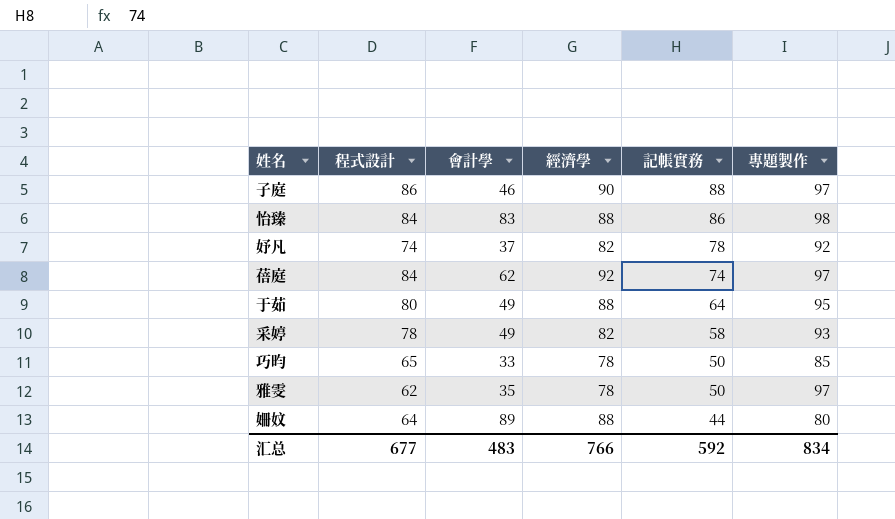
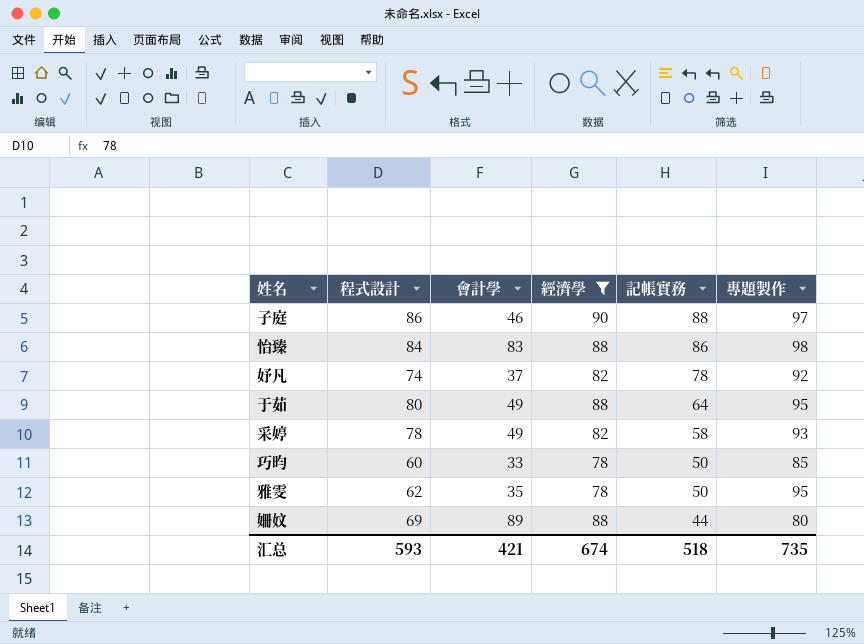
filter: none -> 經濟學 != 92
巧昀 | 程式設計: 65 -> 60
雅雯 | 專題製作: 97 -> 95
姍妏 | 程式設計: 64 -> 69
汇总 | 程式設計: 677 -> 593
汇总 | 會計學: 483 -> 421
汇总 | 經濟學: 766 -> 674
汇总 | 記帳實務: 592 -> 518
汇总 | 專題製作: 834 -> 735

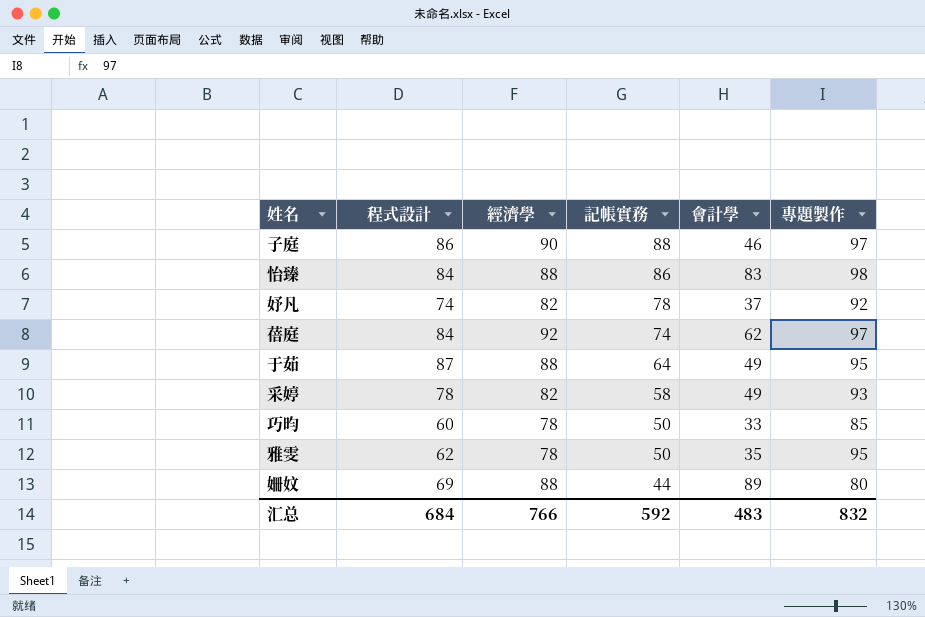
filter: 經濟學 != 92 -> none
column 會計學 | position: 3 -> 5
于茹 | 程式設計: 80 -> 87
汇总 | 程式設計: 593 -> 684
汇总 | 經濟學: 674 -> 766
汇总 | 記帳實務: 518 -> 592
汇总 | 會計學: 421 -> 483
汇总 | 專題製作: 735 -> 832

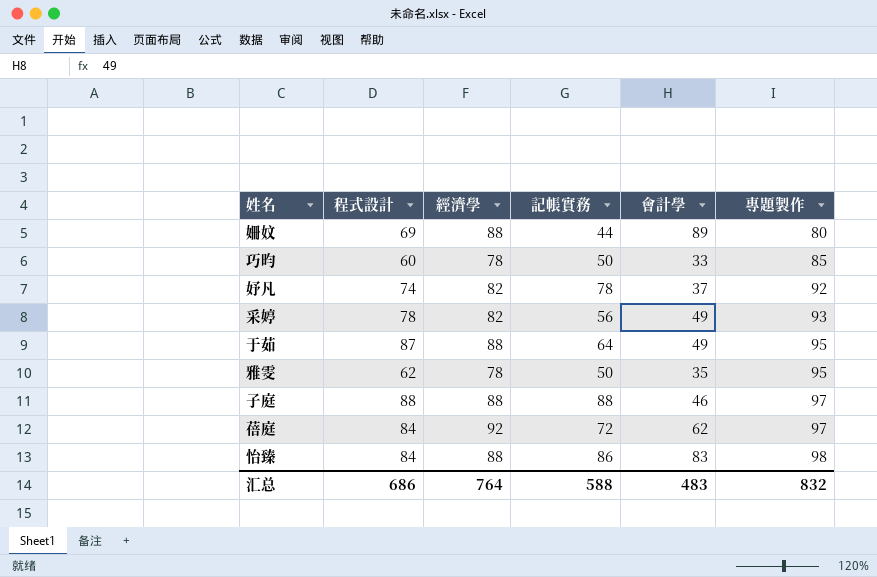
row order: 記帳實務 descending -> 專題製作 ascending
采婷 | 記帳實務: 58 -> 56
子庭 | 程式設計: 86 -> 88
子庭 | 經濟學: 90 -> 88
蓓庭 | 記帳實務: 74 -> 72
汇总 | 程式設計: 684 -> 686
汇总 | 經濟學: 766 -> 764
汇总 | 記帳實務: 592 -> 588

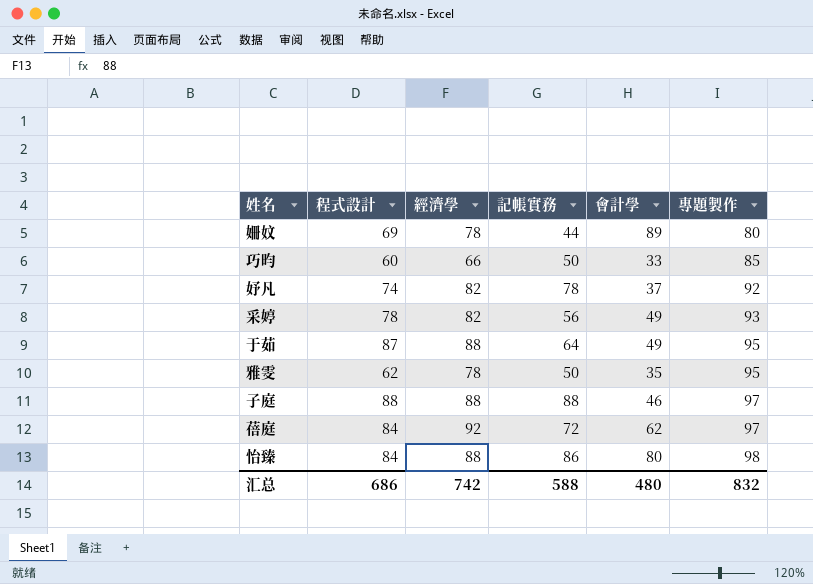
姍妏 | 經濟學: 88 -> 78
巧昀 | 經濟學: 78 -> 66
怡臻 | 會計學: 83 -> 80
汇总 | 經濟學: 764 -> 742
汇总 | 會計學: 483 -> 480

